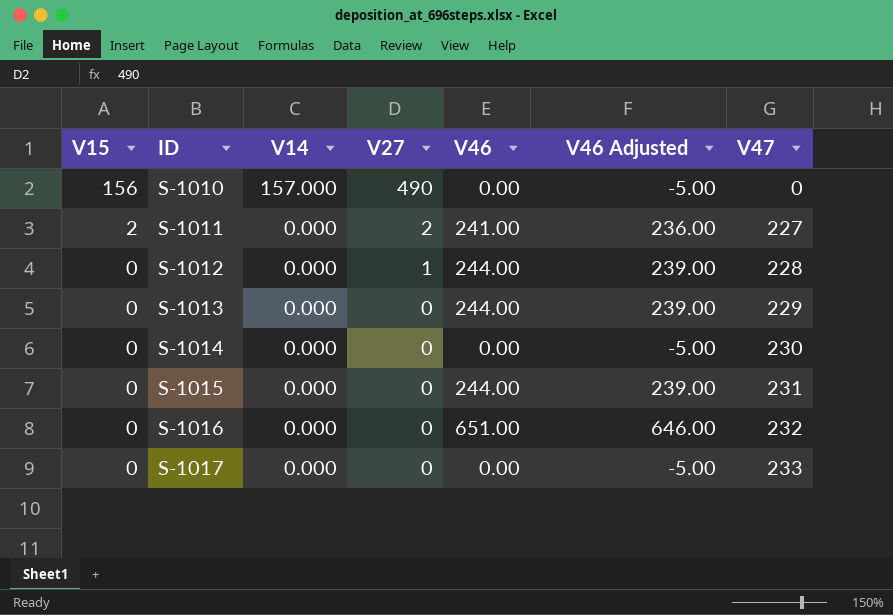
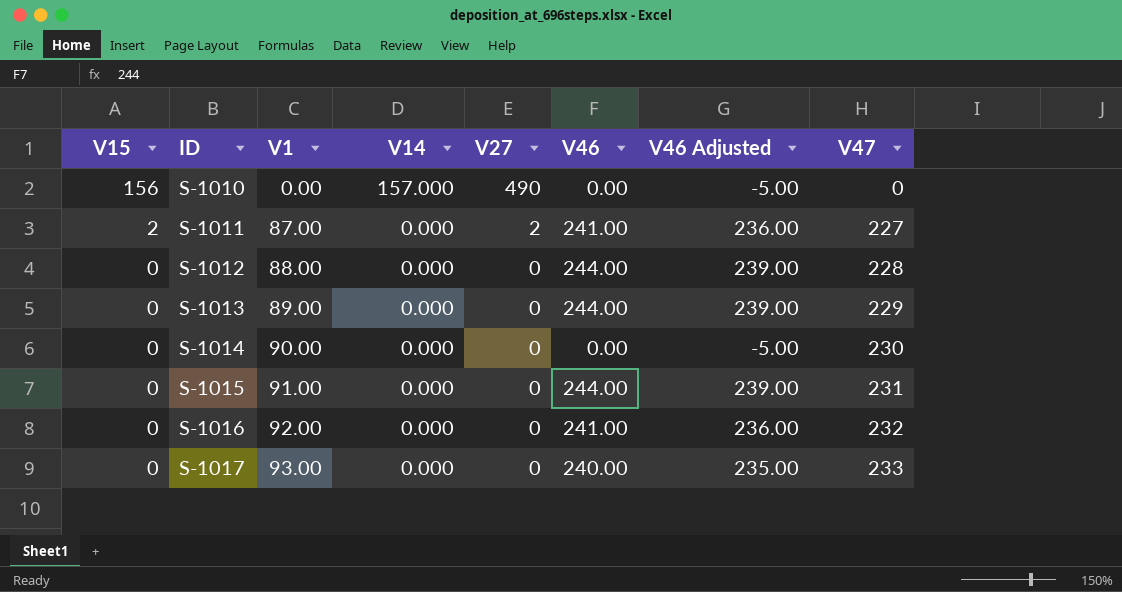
column V1 | position: none -> 3
S-1012 | V27: 1 -> 0
S-1016 | V46: 651.00 -> 241.00
S-1016 | V46 Adjusted: 646.00 -> 236.00
S-1017 | V46: 0.00 -> 240.00
S-1017 | V46 Adjusted: -5.00 -> 235.00

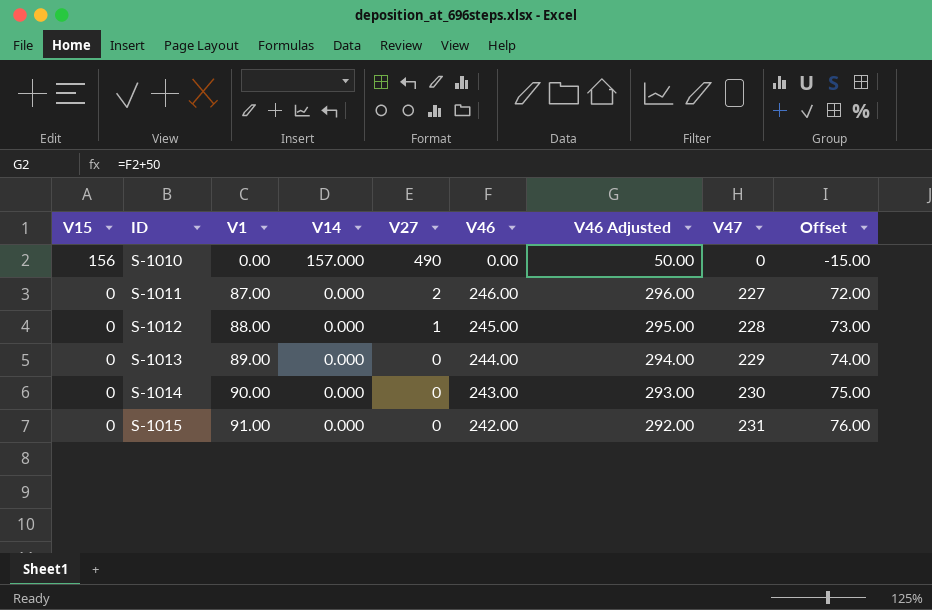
column V46 Adjusted | formula: [V46] - 5 -> [V46] + 50
column Offset | formula: none -> [V1] - 15
row S-1016: 0 | 92.00 | 0.000 | 0 | 241.00 | 236.00 | 232 -> none
row S-1017: 0 | 93.00 | 0.000 | 0 | 240.00 | 235.00 | 233 -> none
S-1011 | V15: 2 -> 0
S-1011 | V46: 241.00 -> 246.00
S-1012 | V27: 0 -> 1
S-1012 | V46: 244.00 -> 245.00
S-1014 | V46: 0.00 -> 243.00
S-1015 | V46: 244.00 -> 242.00

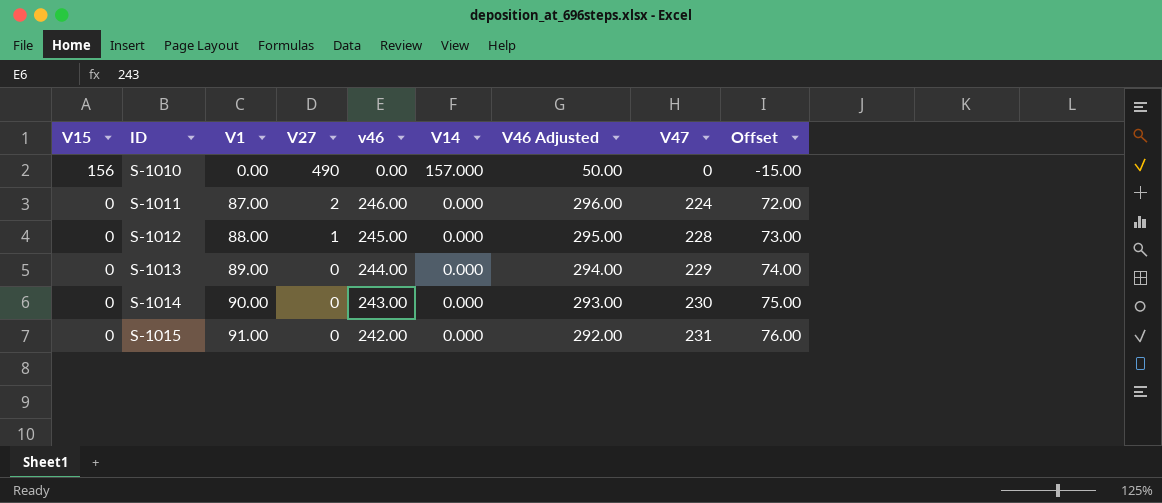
column name: V46 -> v46
column V14 | position: 4 -> 6
S-1011 | V47: 227 -> 224

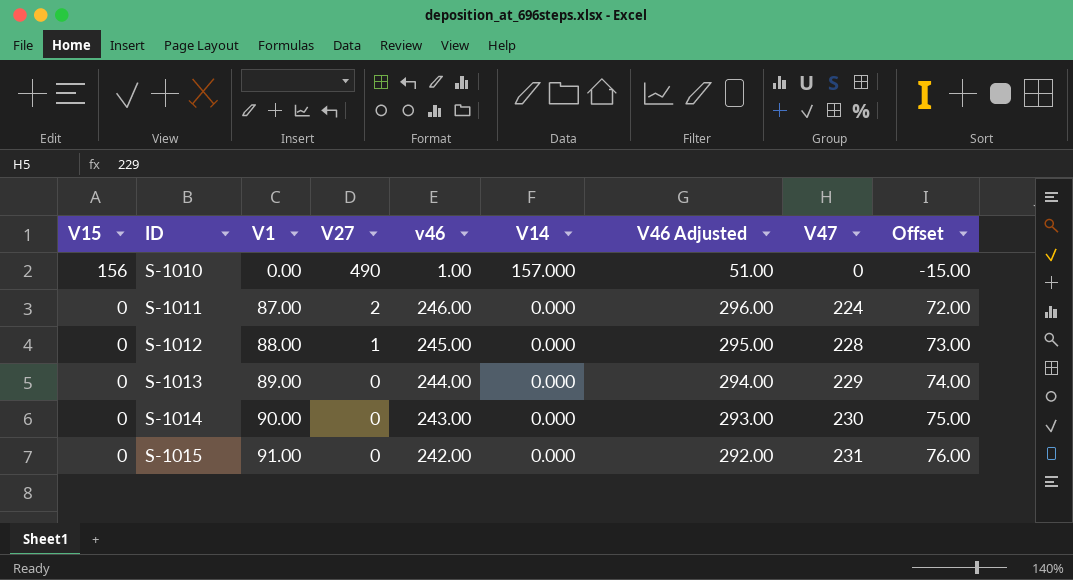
S-1010 | v46: 0.00 -> 1.00
S-1010 | V46 Adjusted: 50.00 -> 51.00

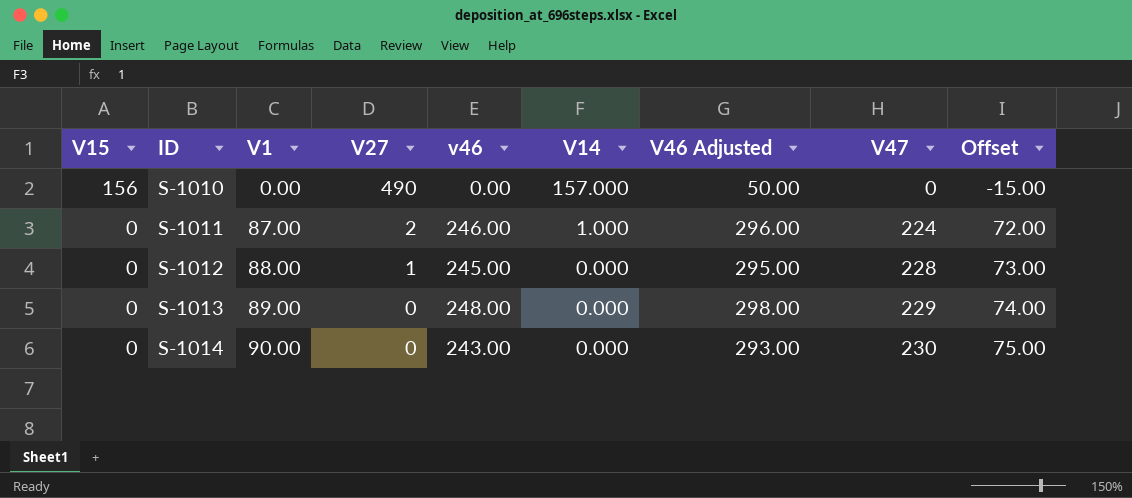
row S-1015: 0 | 91.00 | 0 | 242.00 | 0.000 | 292.00 | 231 | 76.00 -> none
S-1010 | v46: 1.00 -> 0.00
S-1010 | V46 Adjusted: 51.00 -> 50.00
S-1011 | V14: 0.000 -> 1.000
S-1013 | v46: 244.00 -> 248.00
S-1013 | V46 Adjusted: 294.00 -> 298.00

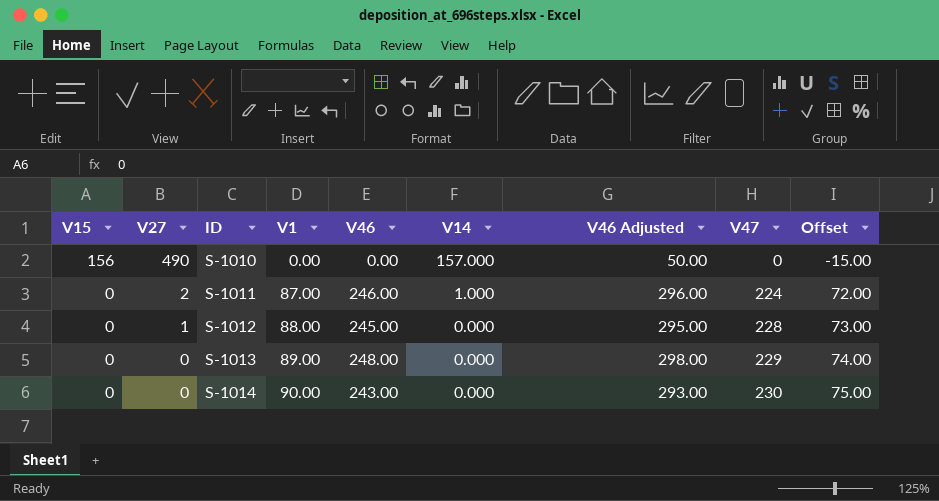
column V27 | position: 4 -> 2
column name: v46 -> V46

